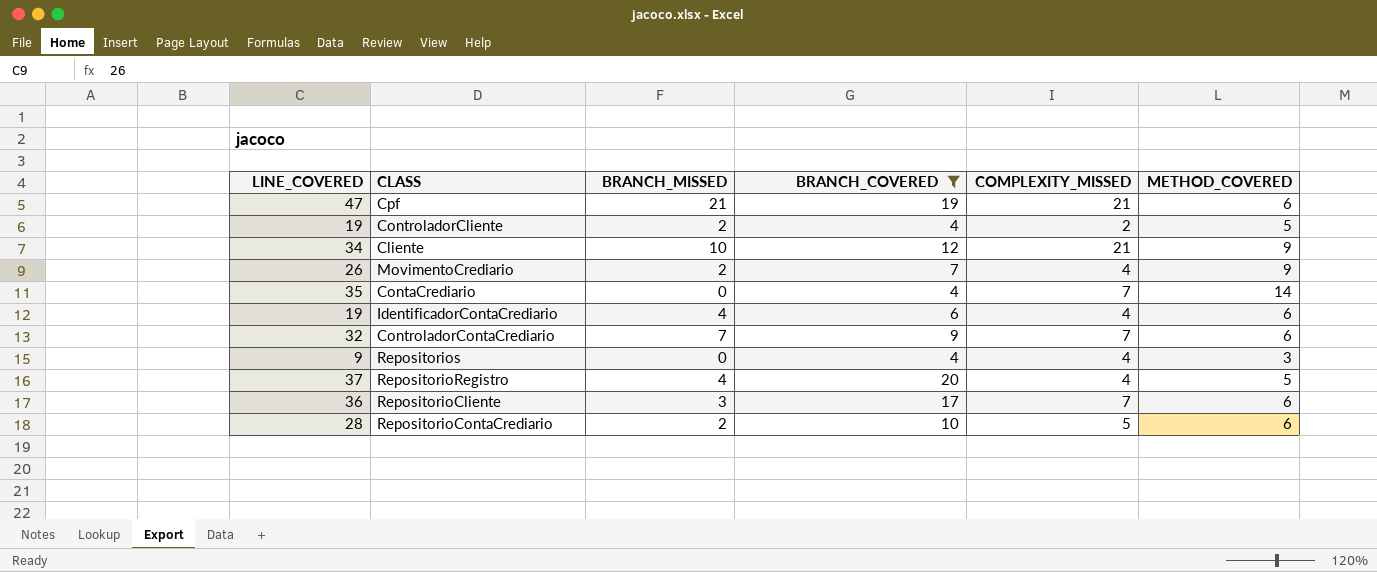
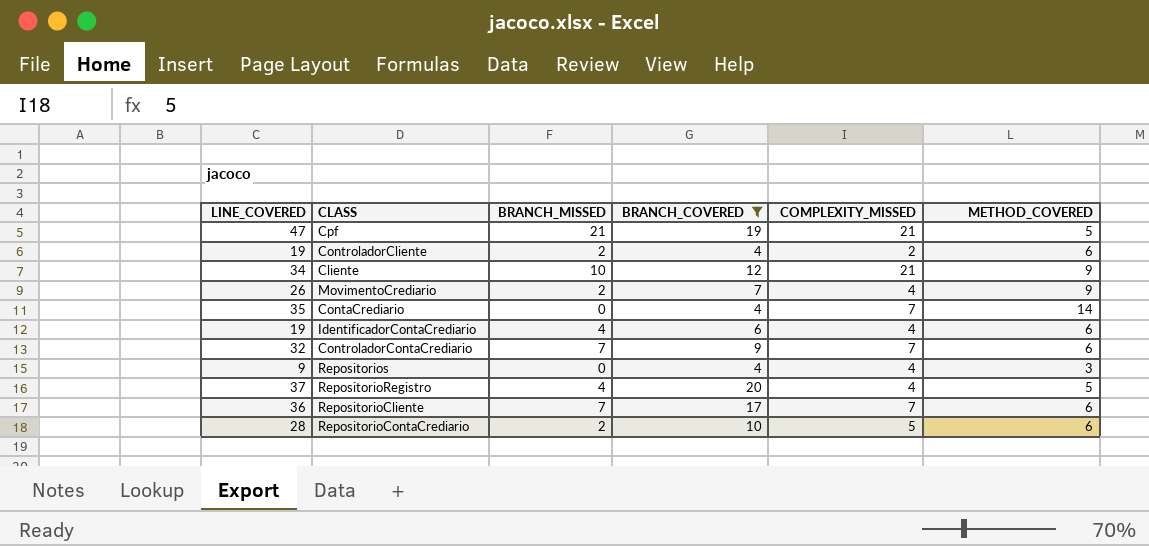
Cpf | METHOD_COVERED: 6 -> 5
ControladorCliente | METHOD_COVERED: 5 -> 6
RepositorioCliente | BRANCH_MISSED: 3 -> 7

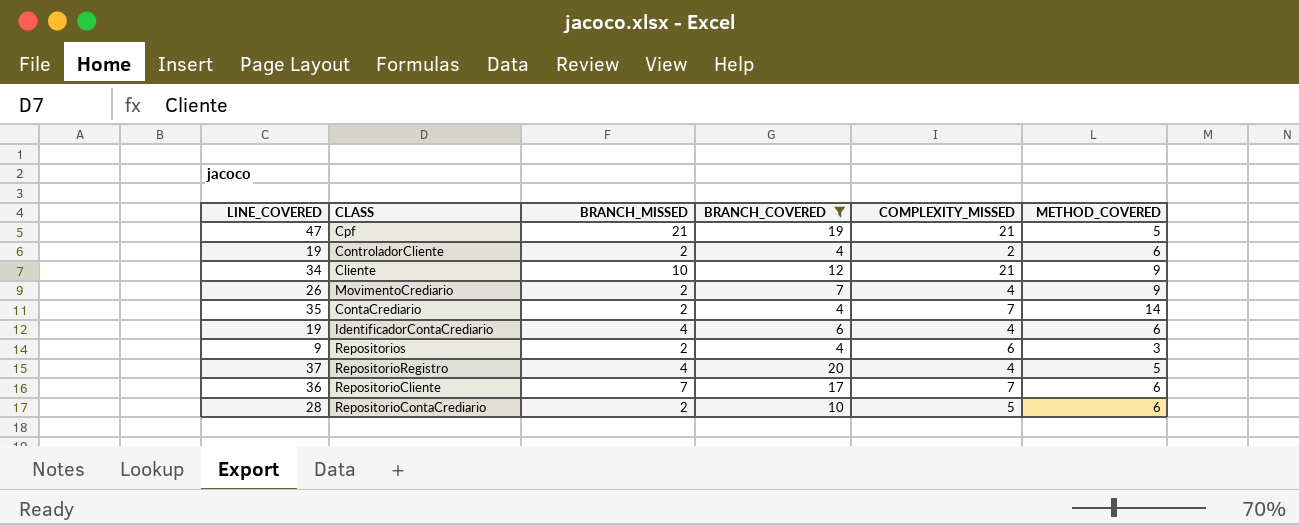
row ControladorContaCrediario: 32 | 7 | 9 | 7 | 6 -> none
ContaCrediario | BRANCH_MISSED: 0 -> 2
Repositorios | BRANCH_MISSED: 0 -> 2
Repositorios | COMPLEXITY_MISSED: 4 -> 6

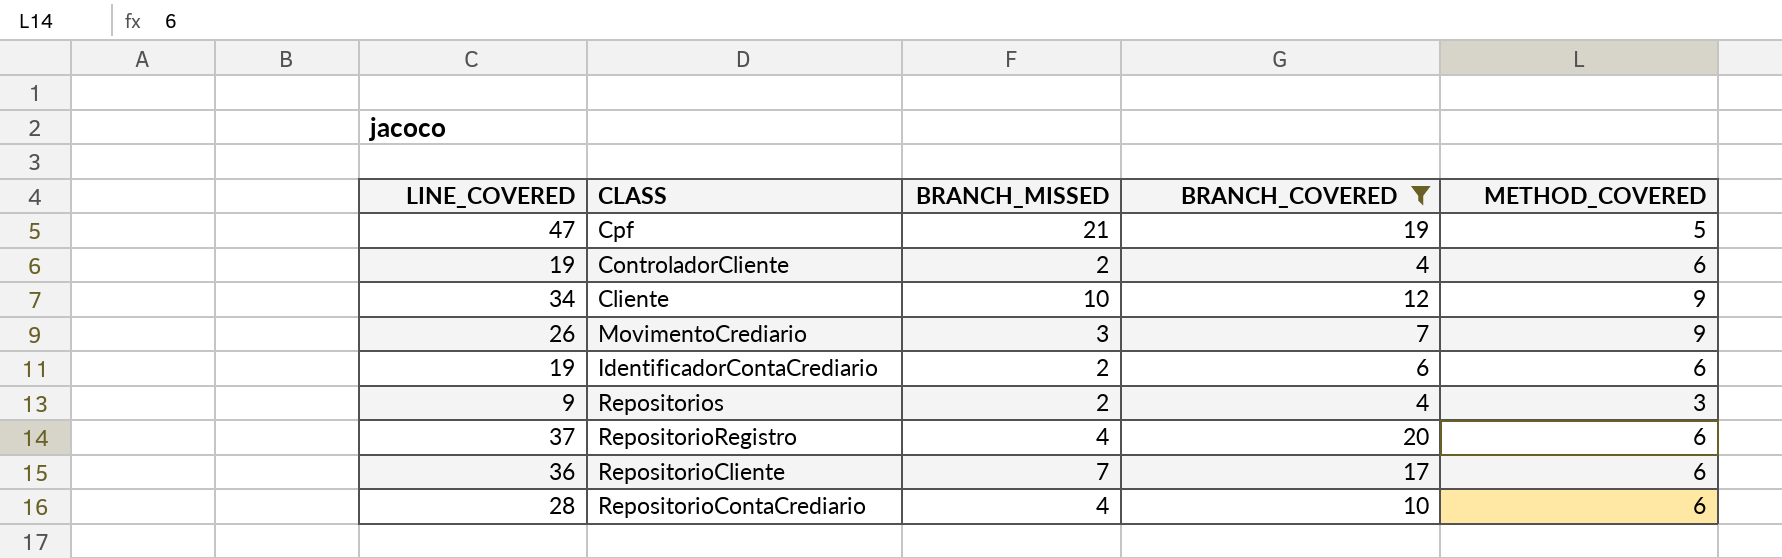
column COMPLEXITY_MISSED | position: 5 -> none
row ContaCrediario: 35 | 2 | 4 | 7 | 14 -> none
MovimentoCrediario | BRANCH_MISSED: 2 -> 3
IdentificadorContaCrediario | BRANCH_MISSED: 4 -> 2
RepositorioRegistro | METHOD_COVERED: 5 -> 6
RepositorioContaCrediario | BRANCH_MISSED: 2 -> 4

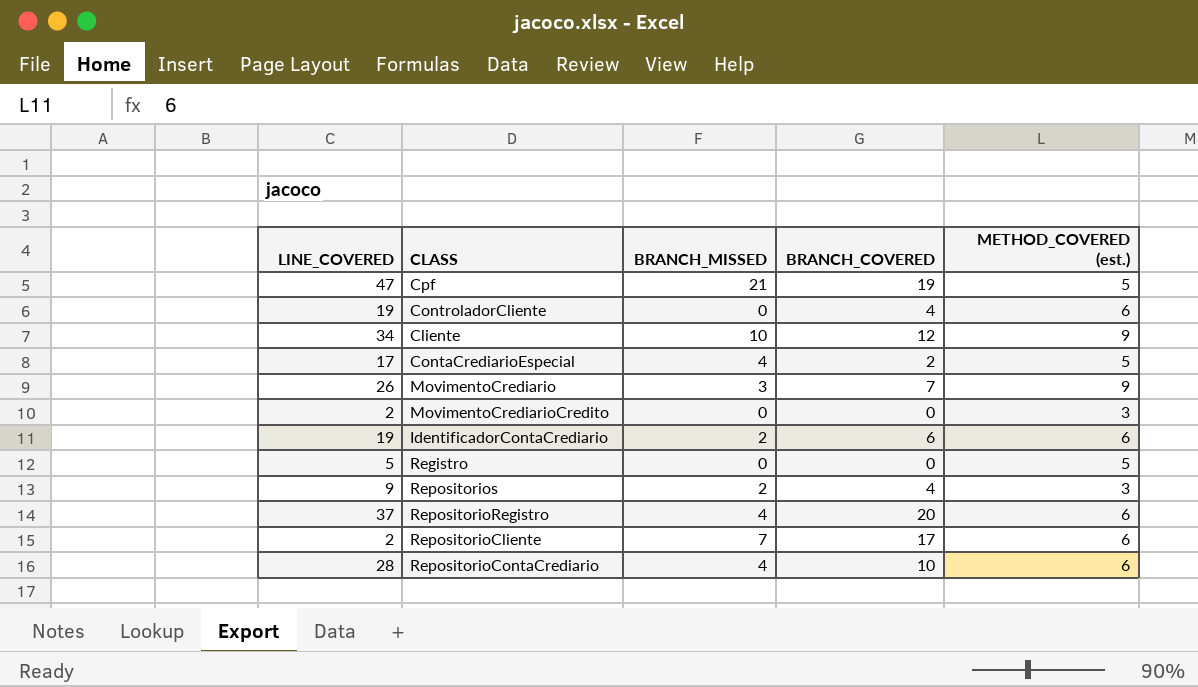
filter: BRANCH_COVERED >= 4 -> none
column name: METHOD_COVERED -> METHOD_COVERED (est.)
ControladorCliente | BRANCH_MISSED: 2 -> 0
RepositorioCliente | LINE_COVERED: 36 -> 2

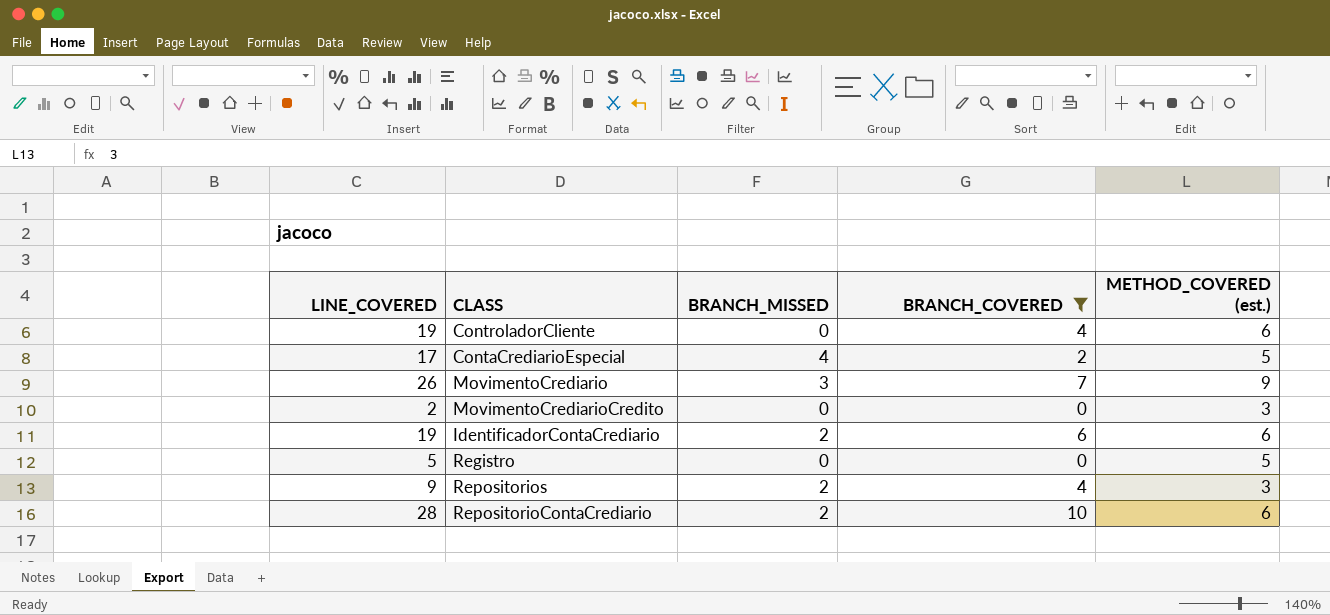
filter: none -> BRANCH_COVERED <= 10
RepositorioContaCrediario | BRANCH_MISSED: 4 -> 2

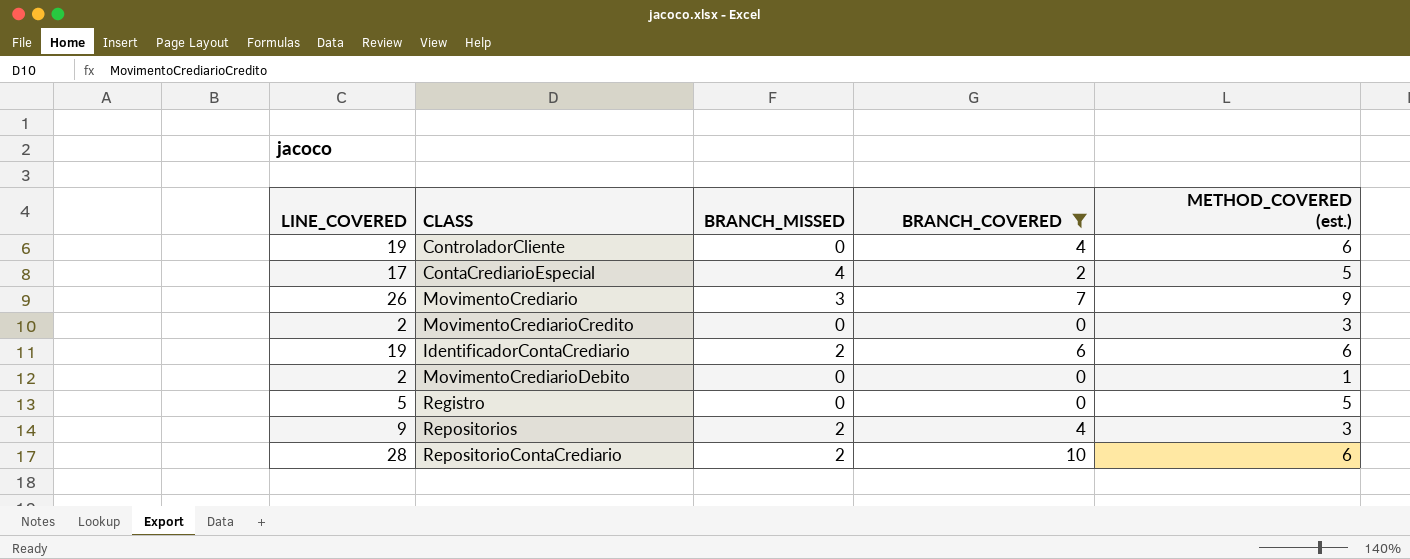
row MovimentoCrediarioDebito: none -> 2 | 0 | 0 | 1

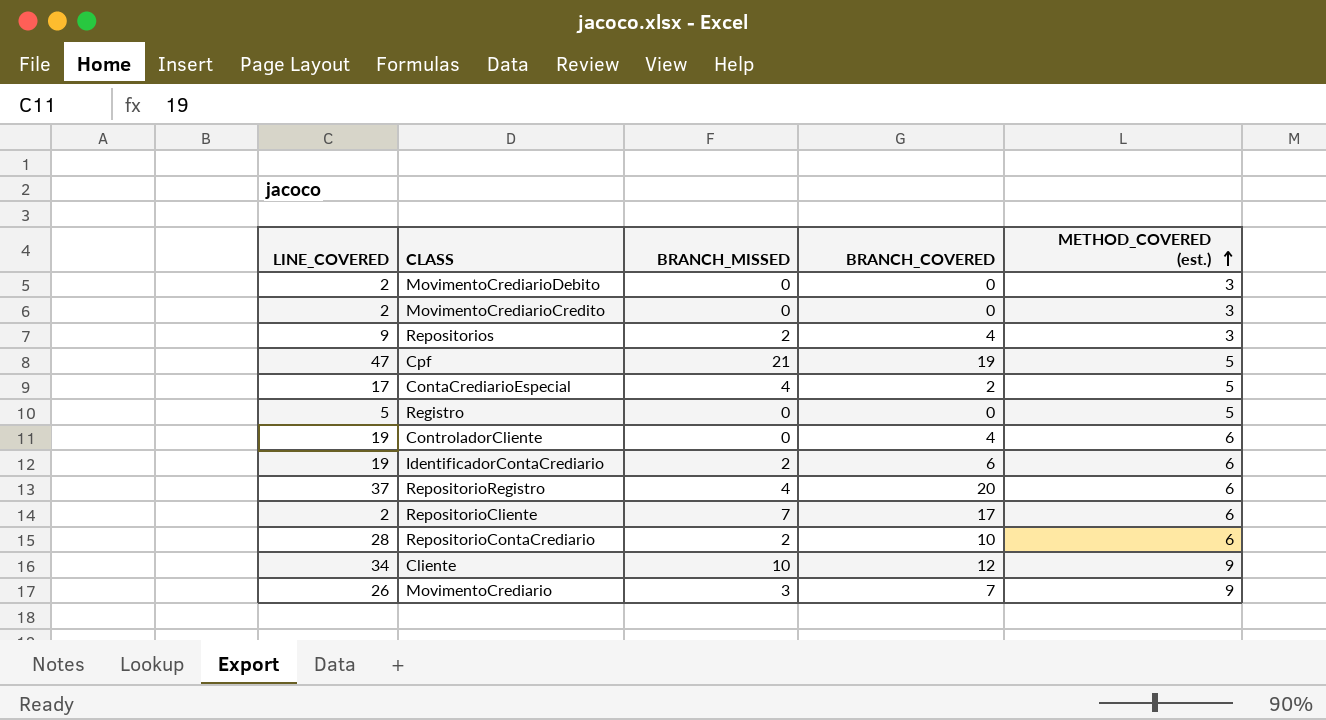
filter: BRANCH_COVERED <= 10 -> none
row order: none -> METHOD_COVERED (est.) ascending
MovimentoCrediarioDebito | METHOD_COVERED (est.): 1 -> 3

